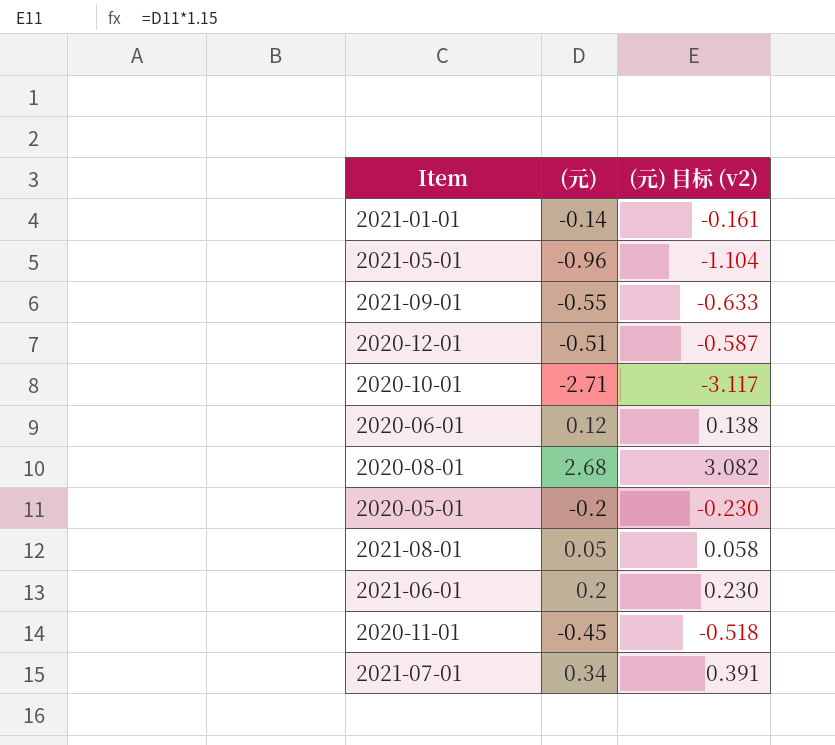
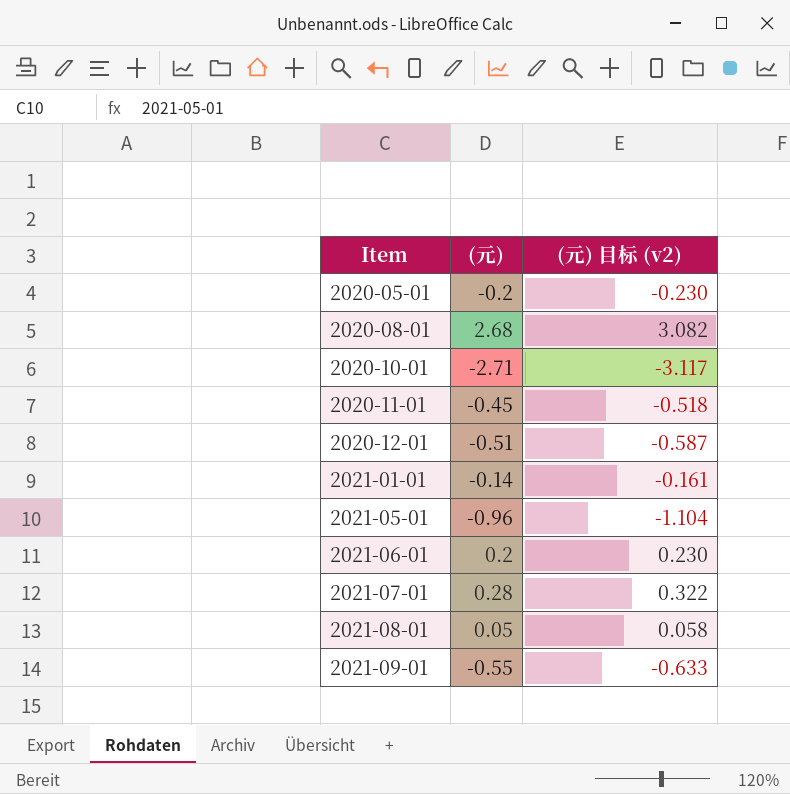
row order: none -> Item ascending
row 2020-06-01: 0.12 | 0.138 -> none
2021-07-01 | (元): 0.34 -> 0.28
2021-07-01 | (元) 目标 (v2): 0.391 -> 0.322

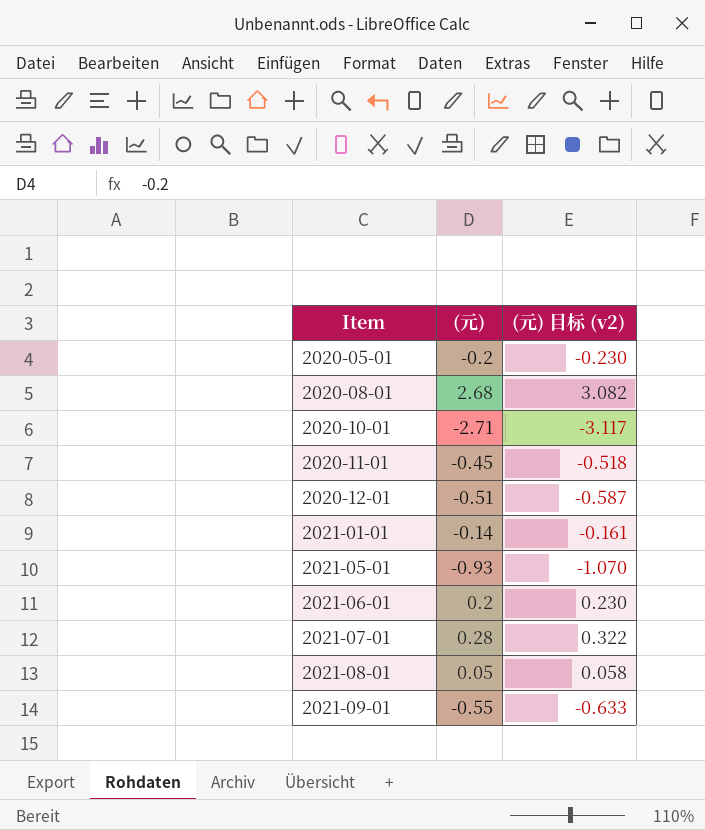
2021-05-01 | (元): -0.96 -> -0.93
2021-05-01 | (元) 目标 (v2): -1.104 -> -1.070

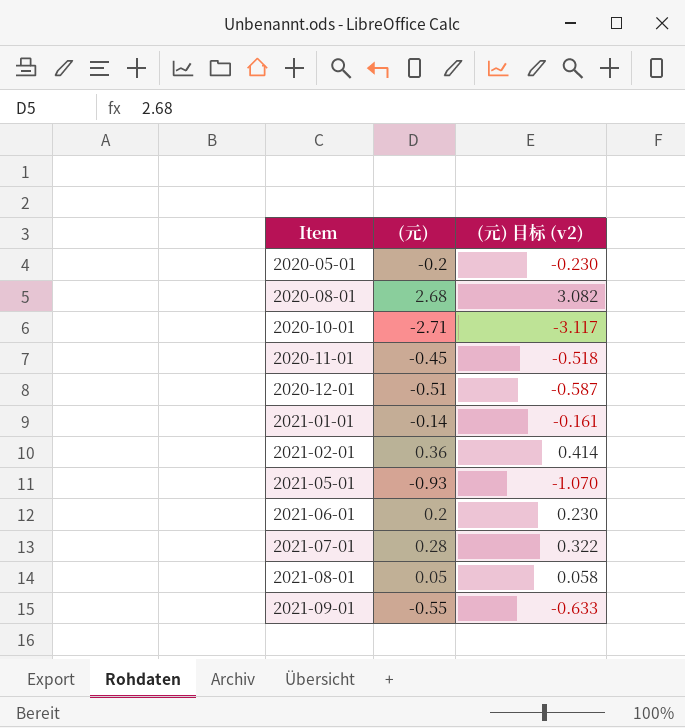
row 2021-02-01: none -> 0.36 | 0.414

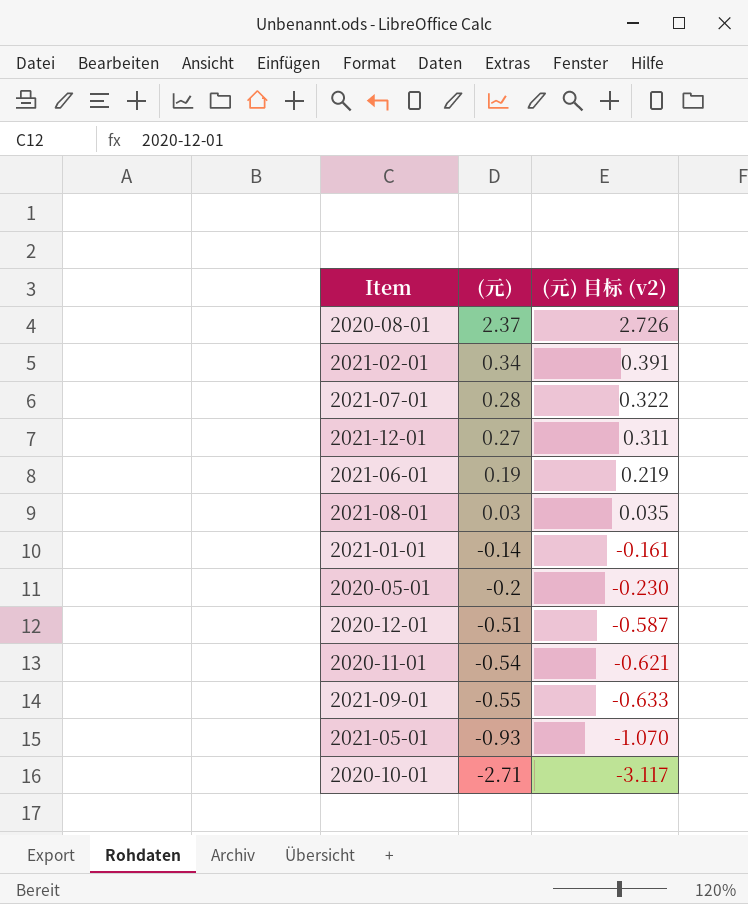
row order: Item ascending -> (元) descending
2020-08-01 | (元): 2.68 -> 2.37
2020-08-01 | (元) 目标 (v2): 3.082 -> 2.726
2021-02-01 | (元): 0.36 -> 0.34
2021-02-01 | (元) 目标 (v2): 0.414 -> 0.391
row 2021-12-01: none -> 0.27 | 0.311
2021-06-01 | (元): 0.2 -> 0.19
2021-06-01 | (元) 目标 (v2): 0.230 -> 0.219
2021-08-01 | (元): 0.05 -> 0.03
2021-08-01 | (元) 目标 (v2): 0.058 -> 0.035
2020-11-01 | (元): -0.45 -> -0.54
2020-11-01 | (元) 目标 (v2): -0.518 -> -0.621

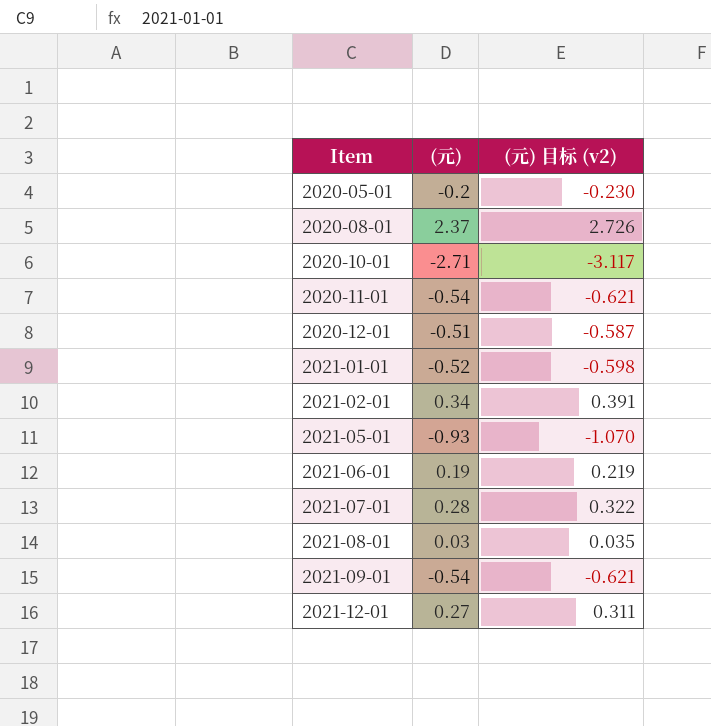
row order: (元) descending -> Item ascending
2021-01-01 | (元): -0.14 -> -0.52
2021-01-01 | (元) 目标 (v2): -0.161 -> -0.598
2021-09-01 | (元): -0.55 -> -0.54
2021-09-01 | (元) 目标 (v2): -0.633 -> -0.621

